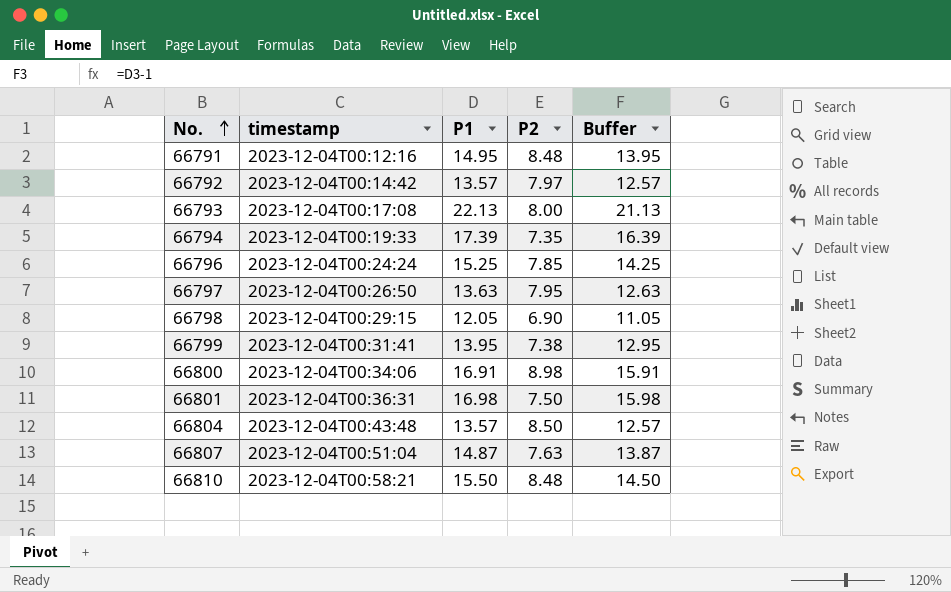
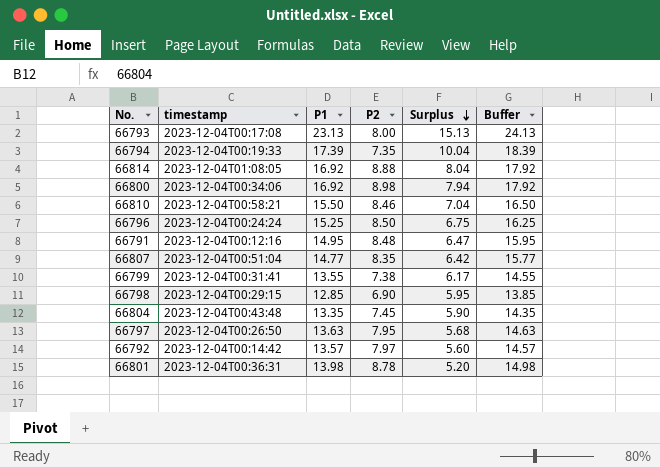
row order: No. ascending -> Surplus descending
column Surplus | formula: none -> [P1] - [P2]
column Buffer | formula: [P1] - 1 -> [P1] + 1
66793 | P1: 22.13 -> 23.13
row 66814: none -> 2023-12-04T01:08:05 | 16.92 | 8.88 | 8.04 | 17.92
66800 | P1: 16.91 -> 16.92
66810 | P2: 8.48 -> 8.46
66796 | P2: 7.85 -> 8.50
66807 | P1: 14.87 -> 14.77
66807 | P2: 7.63 -> 8.35
66799 | P1: 13.95 -> 13.55
66798 | P1: 12.05 -> 12.85
66804 | P1: 13.57 -> 13.35
66804 | P2: 8.50 -> 7.45
66801 | P1: 16.98 -> 13.98
66801 | P2: 7.50 -> 8.78

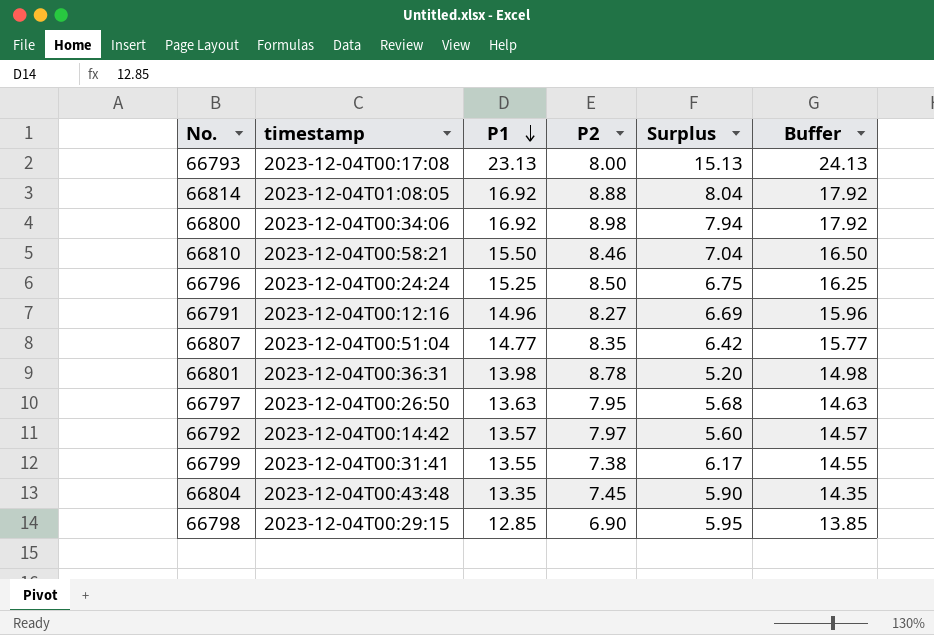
row order: Surplus descending -> P1 descending
row 66794: 2023-12-04T00:19:33 | 17.39 | 7.35 | 10.04 | 18.39 -> none
66791 | P1: 14.95 -> 14.96
66791 | P2: 8.48 -> 8.27
66791 | Surplus: 6.47 -> 6.69
66791 | Buffer: 15.95 -> 15.96

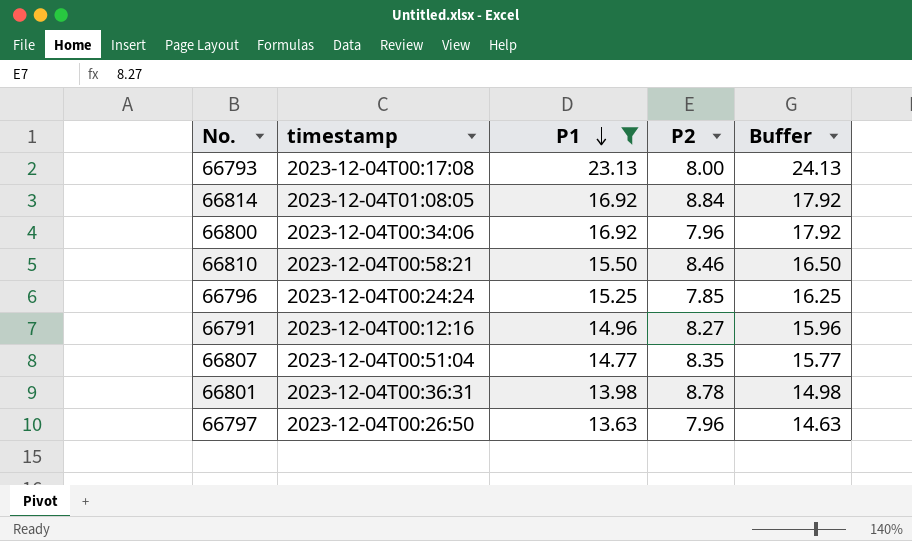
filter: none -> P1 >= 13.63
column Surplus | formula: [P1] - [P2] -> none
66814 | P2: 8.88 -> 8.84
66800 | P2: 8.98 -> 7.96
66796 | P2: 8.50 -> 7.85
66797 | P2: 7.95 -> 7.96

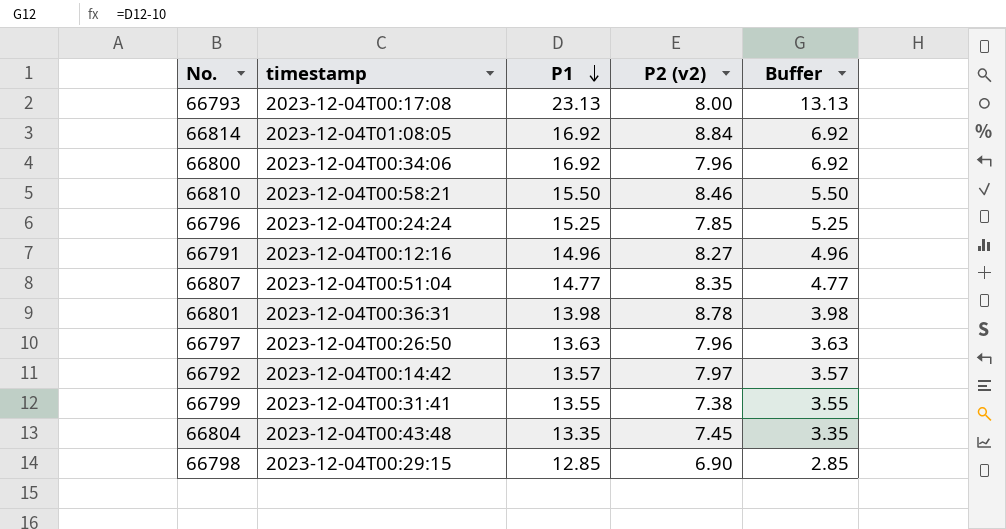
filter: P1 >= 13.63 -> none
column name: P2 -> P2 (v2)
column Buffer | formula: [P1] + 1 -> [P1] - 10

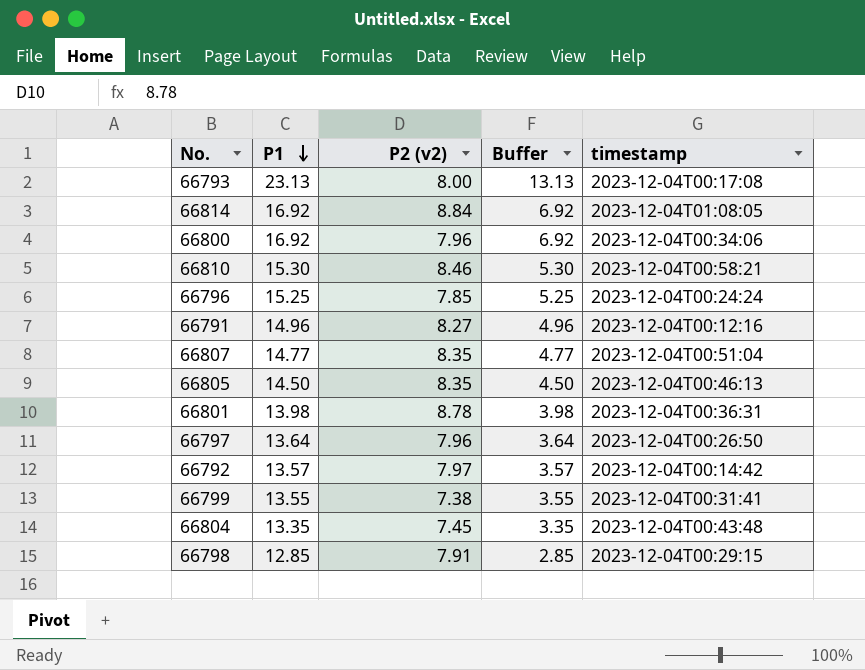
column timestamp | position: 2 -> 5
66810 | P1: 15.50 -> 15.30
66810 | Buffer: 5.50 -> 5.30
row 66805: none -> 14.50 | 8.35 | 4.50 | 2023-12-04T00:46:13
66797 | P1: 13.63 -> 13.64
66797 | Buffer: 3.63 -> 3.64
66798 | P2 (v2): 6.90 -> 7.91

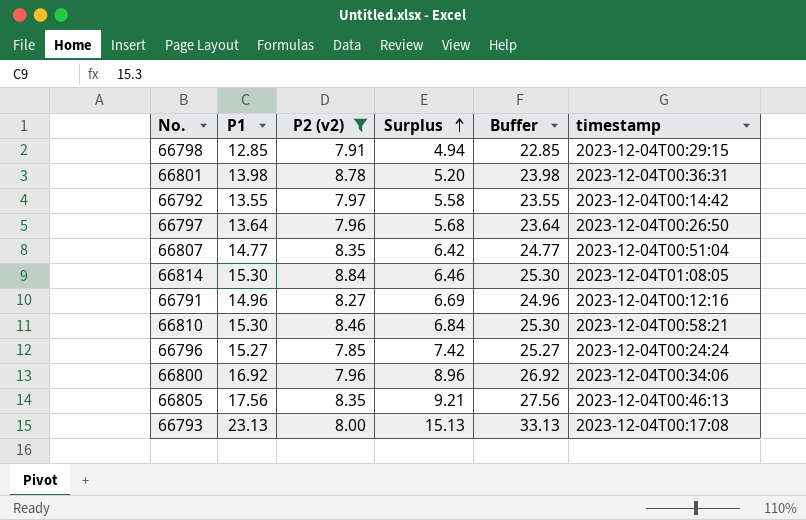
filter: none -> P2 (v2) >= 7.85
row order: P1 descending -> Surplus ascending
column Surplus | formula: none -> [P1] - [P2 (v2)]
column Buffer | formula: [P1] - 10 -> [P1] + 10
66792 | P1: 13.57 -> 13.55
66814 | P1: 16.92 -> 15.30
66796 | P1: 15.25 -> 15.27
66805 | P1: 14.50 -> 17.56

